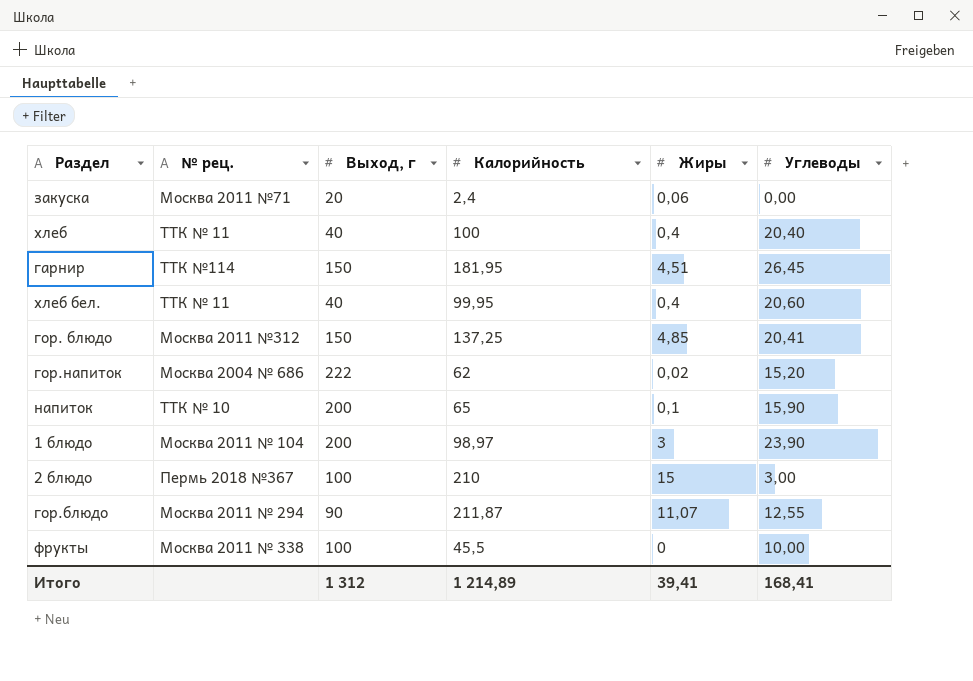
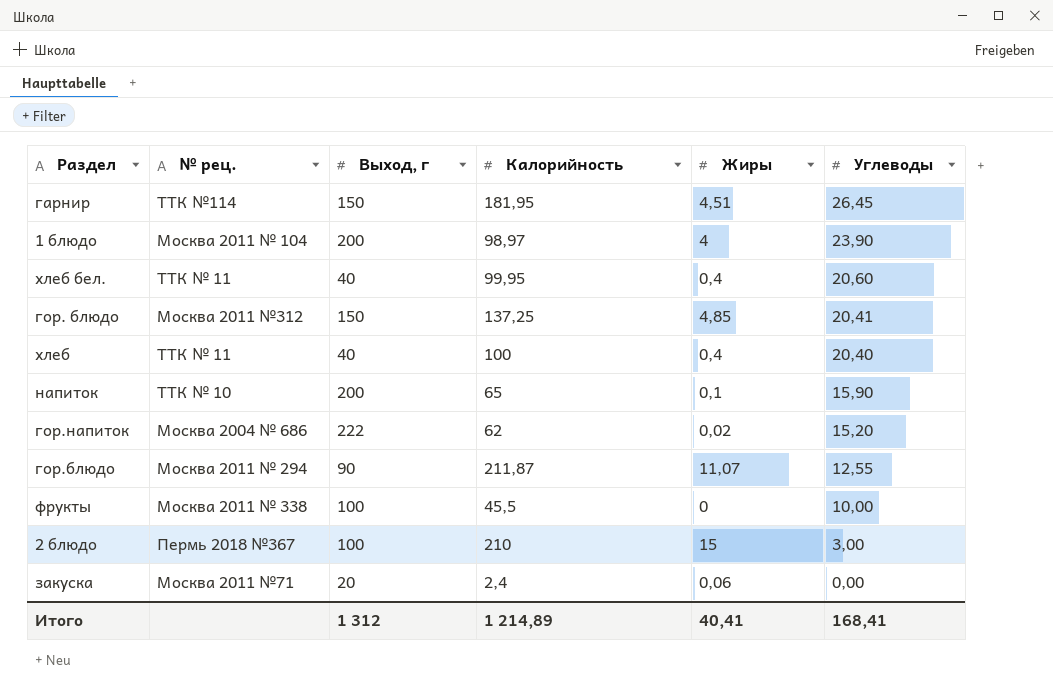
row order: none -> Углеводы descending
1 блюдо | Жиры: 3 -> 4
Итого | Жиры: 39,41 -> 40,41

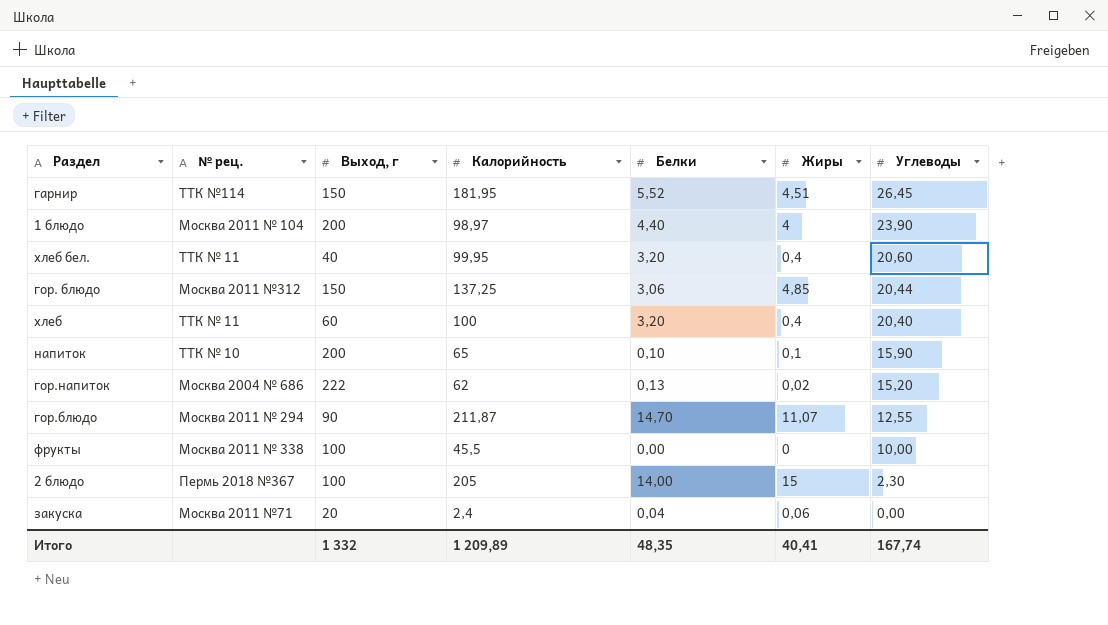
column Белки | position: none -> 5
гор. блюдо | Углеводы: 20,41 -> 20,44
хлеб | Выход, г: 40 -> 60
2 блюдо | Калорийность: 210 -> 205
2 блюдо | Углеводы: 3,00 -> 2,30
Итого | Выход, г: 1 312 -> 1 332
Итого | Калорийность: 1 214,89 -> 1 209,89
Итого | Углеводы: 168,41 -> 167,74

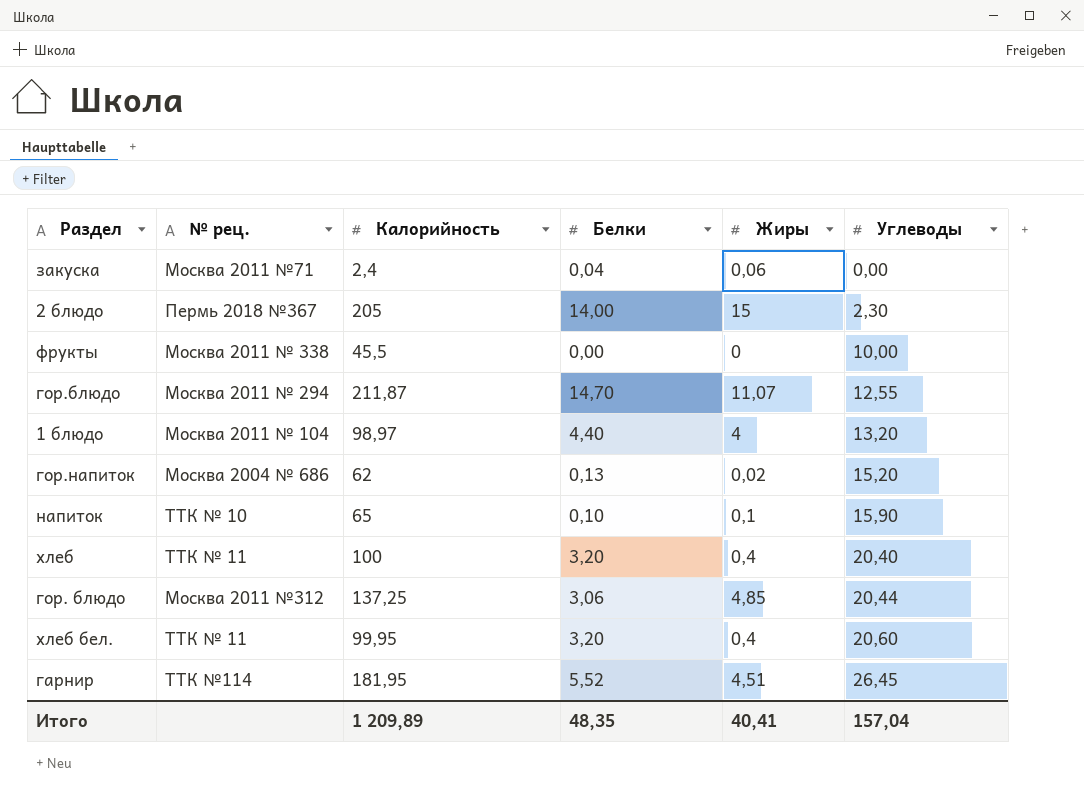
row order: Углеводы descending -> Углеводы ascending
column Выход, г | position: 3 -> none
1 блюдо | Углеводы: 23,90 -> 13,20
Итого | Углеводы: 167,74 -> 157,04

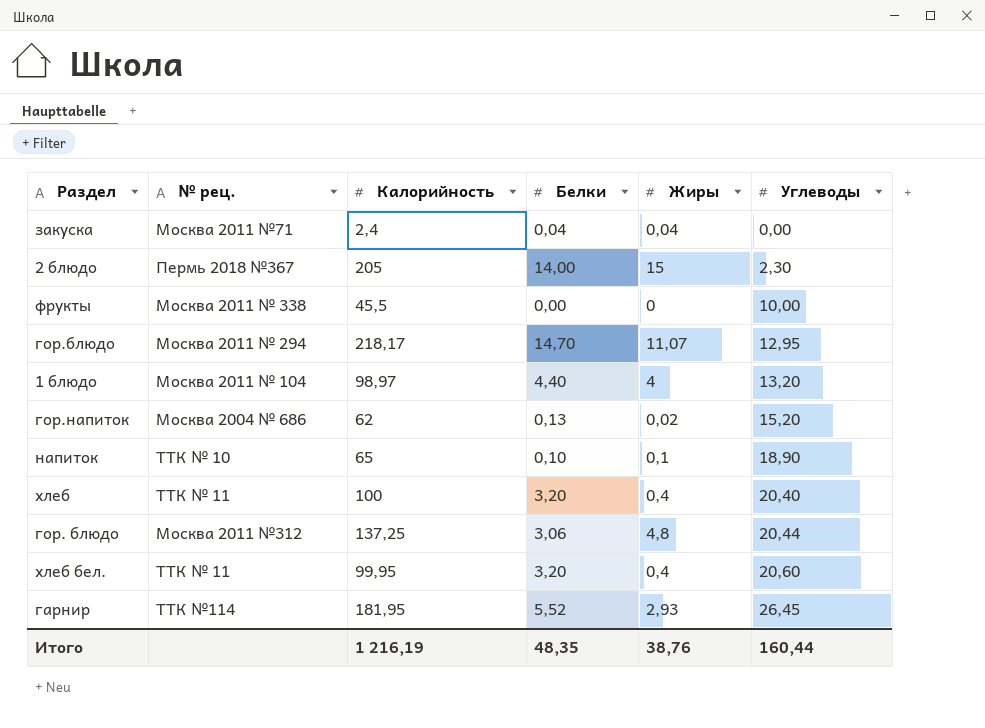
закуска | Жиры: 0,06 -> 0,04
гор.блюдо | Калорийность: 211,87 -> 218,17
гор.блюдо | Углеводы: 12,55 -> 12,95
напиток | Углеводы: 15,90 -> 18,90
гор. блюдо | Жиры: 4,85 -> 4,8
гарнир | Жиры: 4,51 -> 2,93
Итого | Калорийность: 1 209,89 -> 1 216,19
Итого | Жиры: 40,41 -> 38,76
Итого | Углеводы: 157,04 -> 160,44

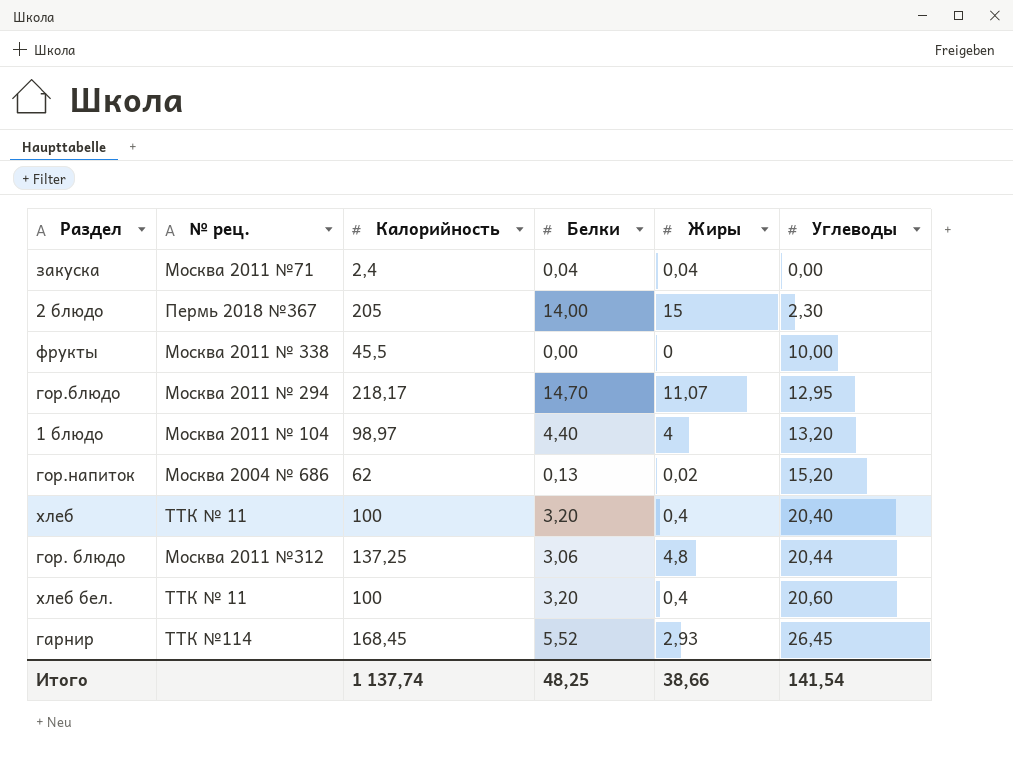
row напиток: ТТК № 10 | 65 | 0,10 | 0,1 | 18,90 -> none
хлеб бел. | Калорийность: 99,95 -> 100
гарнир | Калорийность: 181,95 -> 168,45
Итого | Калорийность: 1 216,19 -> 1 137,74
Итого | Белки: 48,35 -> 48,25
Итого | Жиры: 38,76 -> 38,66
Итого | Углеводы: 160,44 -> 141,54

